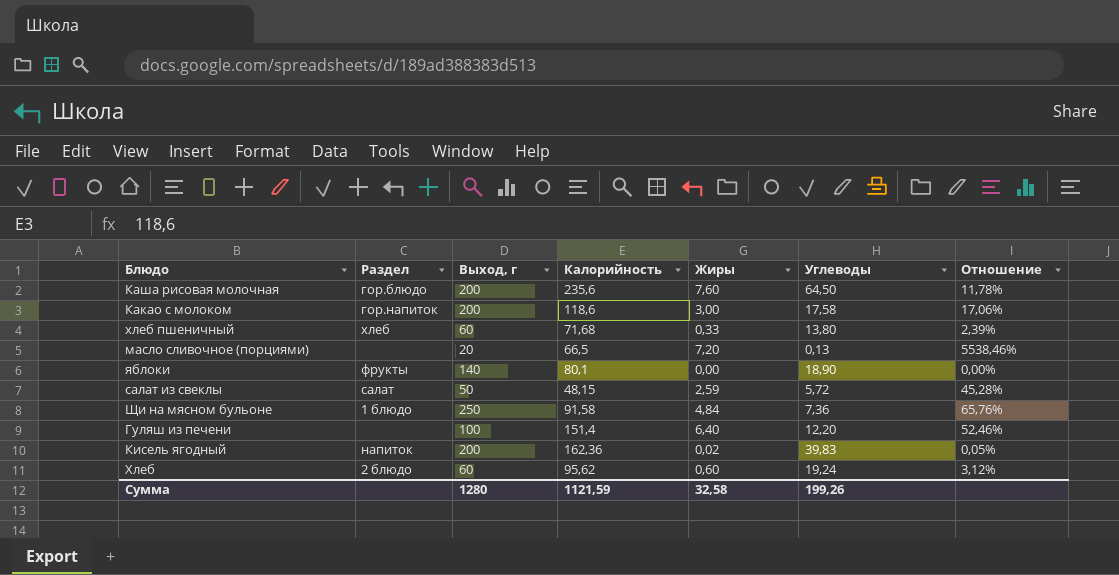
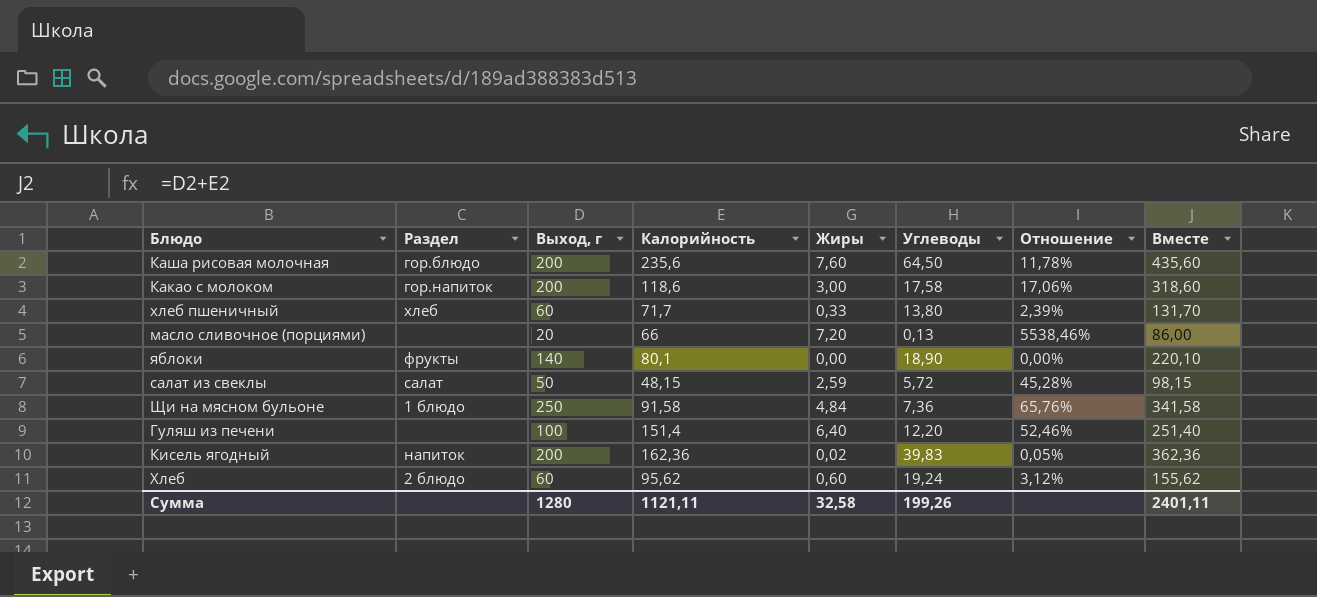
column Вместе | formula: none -> [Выход, г] + [Калорийность]
хлеб пшеничный | Калорийность: 71,68 -> 71,7
масло сливочное (порциями) | Калорийность: 66,5 -> 66
Сумма | Калорийность: 1121,59 -> 1121,11

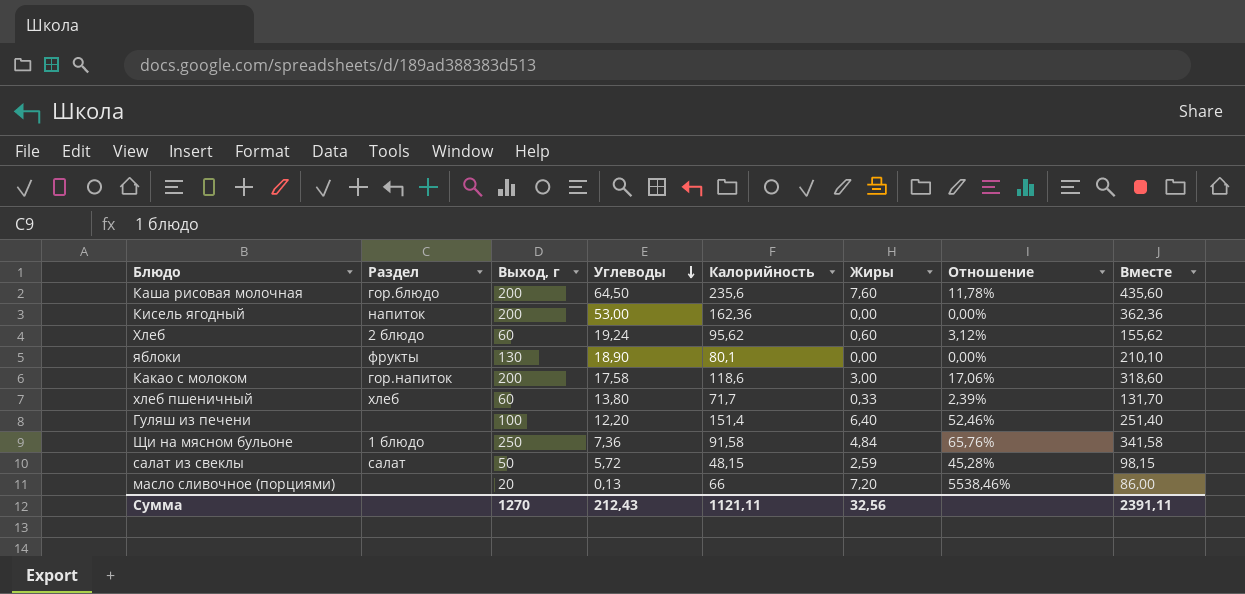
row order: none -> Углеводы descending
column Углеводы | position: 6 -> 4
Кисель ягодный | Углеводы: 39,83 -> 53,00
Кисель ягодный | Жиры: 0,02 -> 0,00
Кисель ягодный | Отношение: 0,05% -> 0,00%
яблоки | Выход, г: 140 -> 130
яблоки | Вместе: 220,10 -> 210,10
Сумма | Выход, г: 1280 -> 1270
Сумма | Углеводы: 199,26 -> 212,43
Сумма | Жиры: 32,58 -> 32,56
Сумма | Вместе: 2401,11 -> 2391,11

